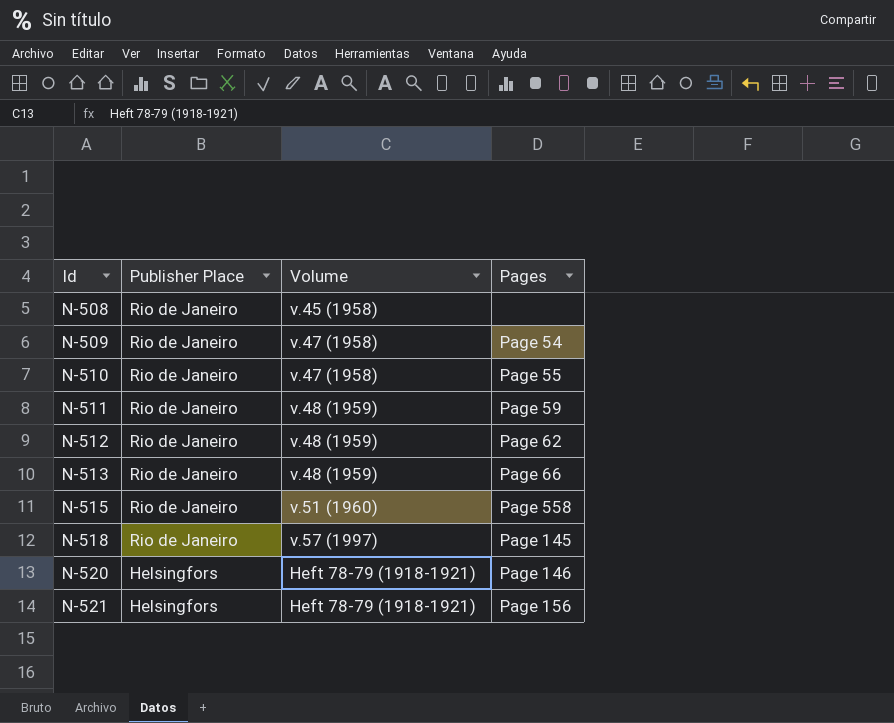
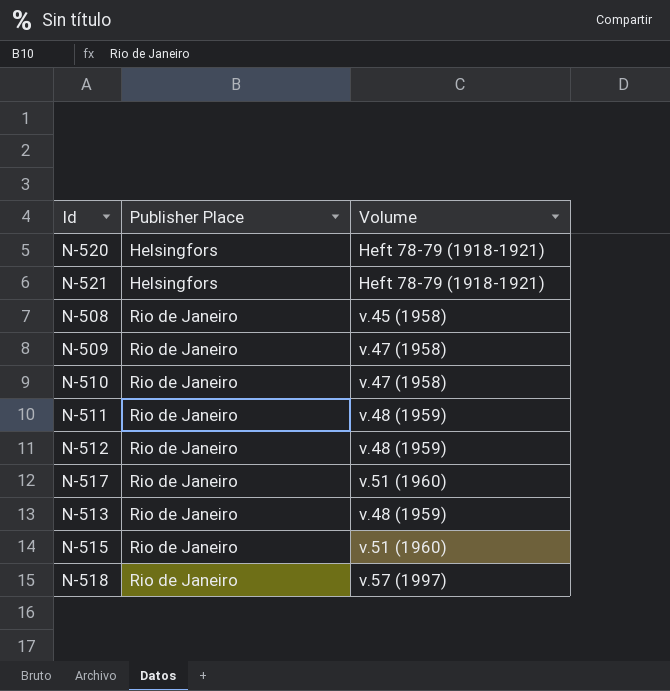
row order: Id ascending -> Publisher Place ascending
column Pages | position: 4 -> none
row N-517: none -> Rio de Janeiro | v.51 (1960)

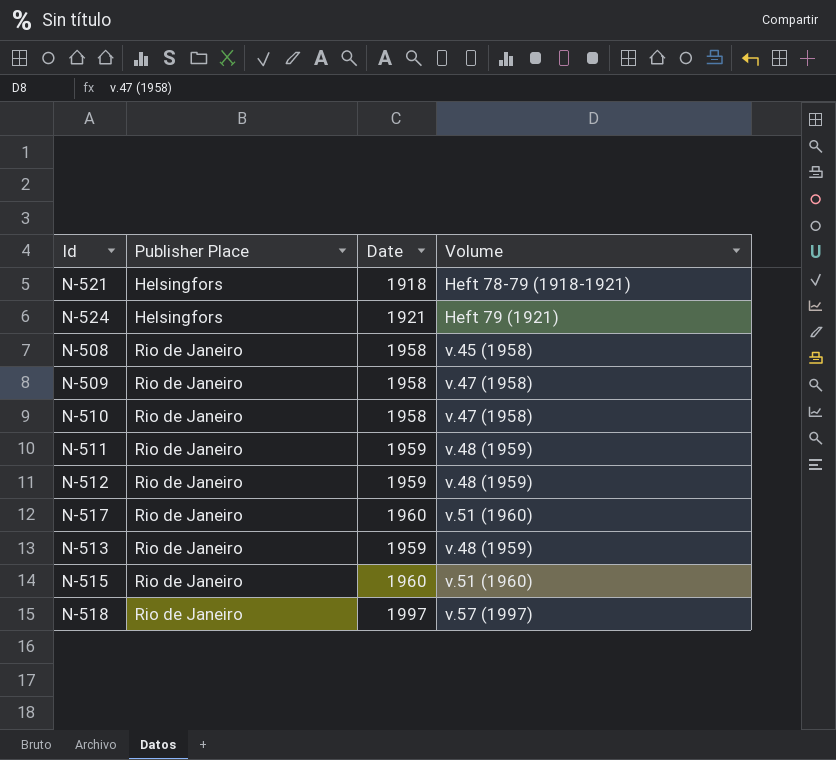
column Date | position: none -> 3
row N-520: Helsingfors | Heft 78-79 (1918-1921) -> none
row N-524: none -> Helsingfors | 1921 | Heft 79 (1921)

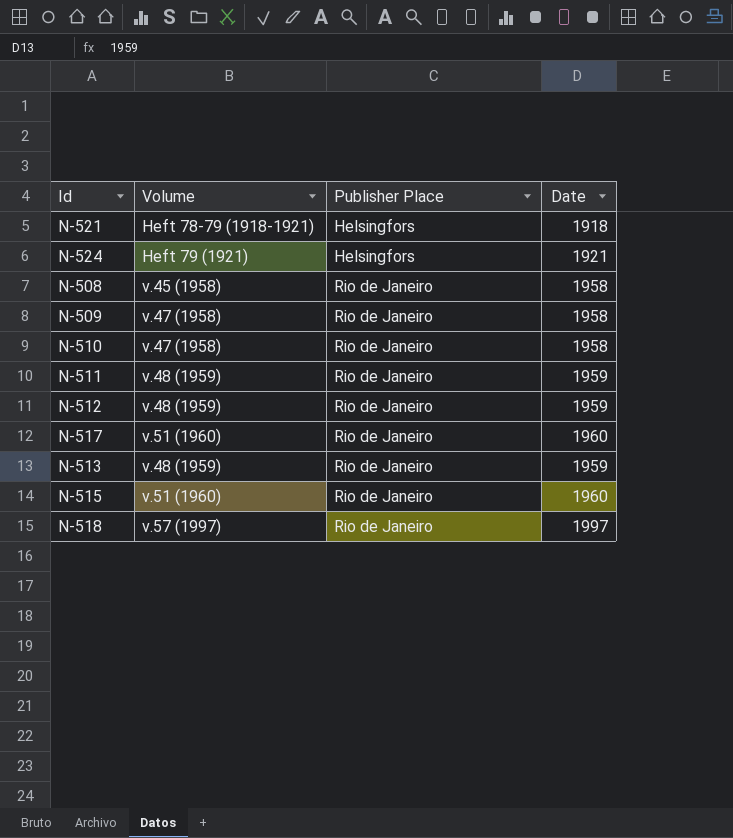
column Volume | position: 4 -> 2

